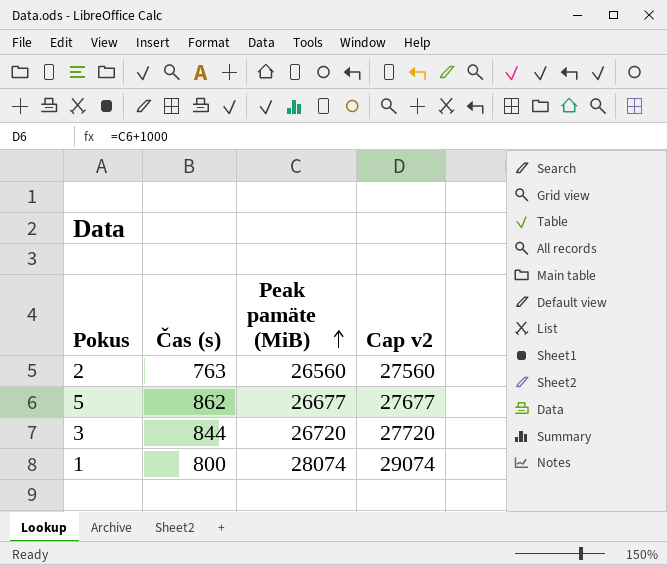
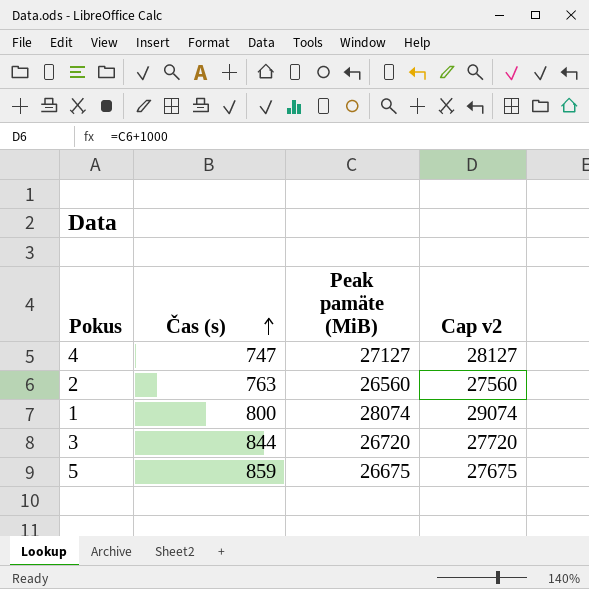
row order: Peak pamäte (MiB) ascending -> Čas (s) ascending
row 4: none -> 747 | 27127 | 28127
5 | Čas (s): 862 -> 859
5 | Peak pamäte (MiB): 26677 -> 26675
5 | Cap v2: 27677 -> 27675

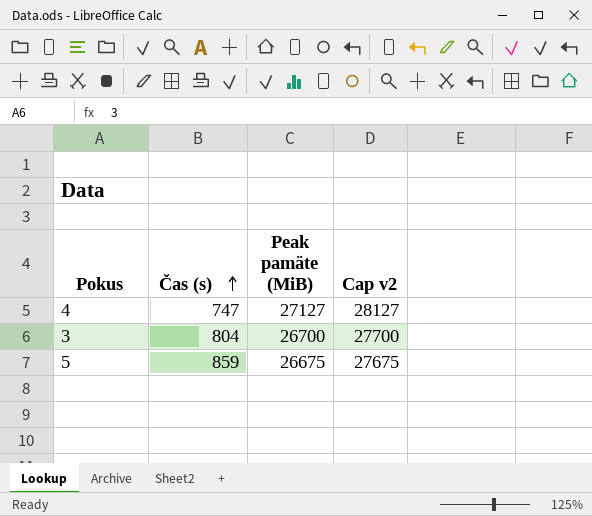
row 2: 763 | 26560 | 27560 -> none
row 1: 800 | 28074 | 29074 -> none
3 | Čas (s): 844 -> 804
3 | Peak pamäte (MiB): 26720 -> 26700
3 | Cap v2: 27720 -> 27700

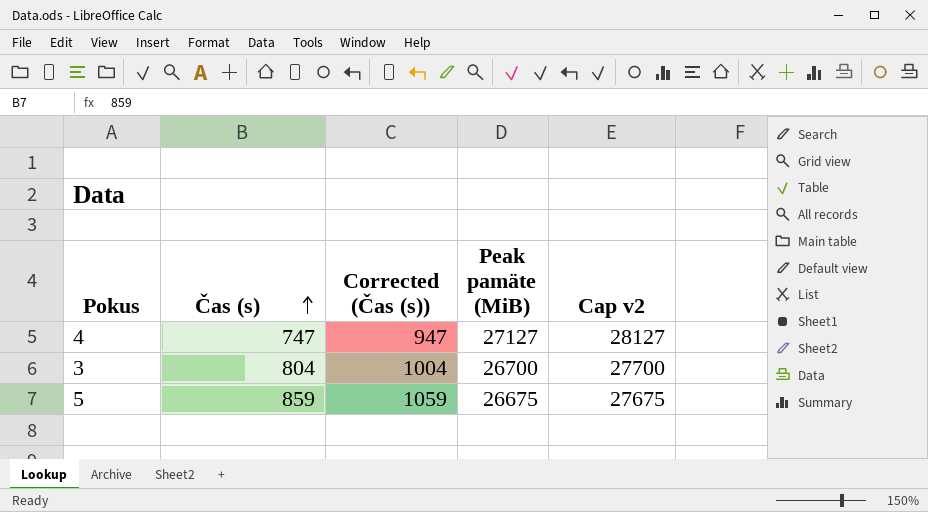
column Corrected (Čas (s)) | formula: none -> [Čas (s)] + 200

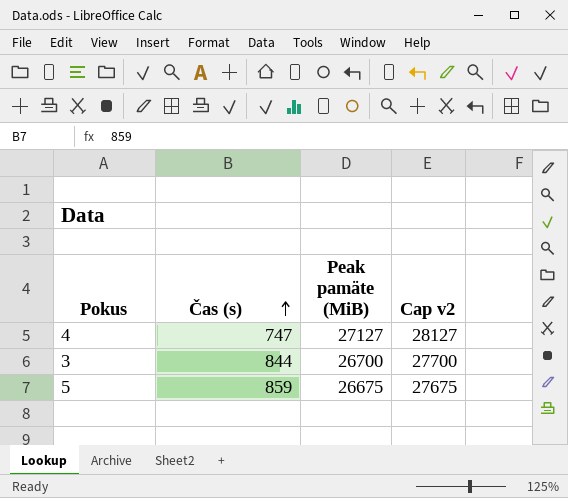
column Corrected (Čas (s)) | formula: [Čas (s)] + 200 -> none
3 | Čas (s): 804 -> 844

